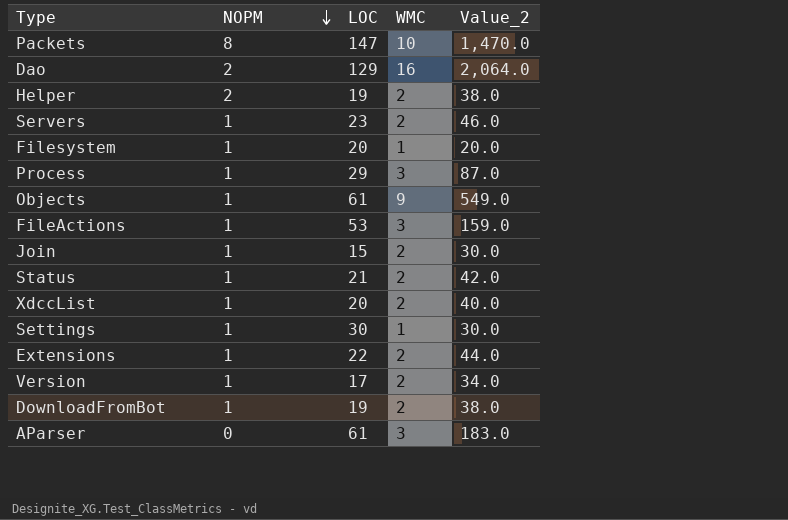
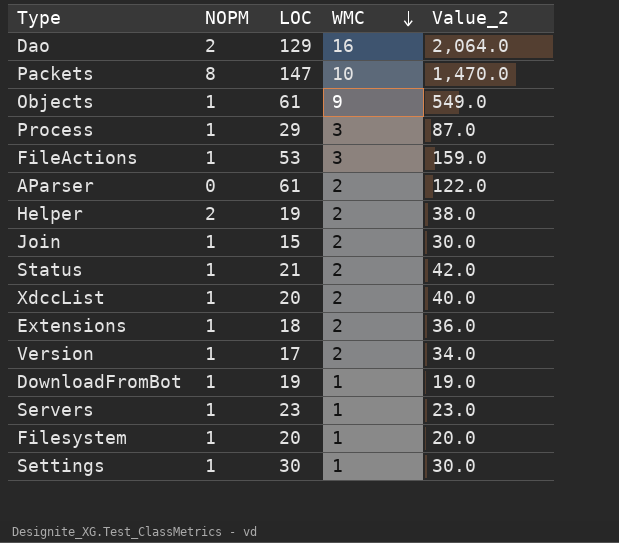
row order: NOPM descending -> WMC descending
AParser | WMC: 3 -> 2
AParser | Value_2: 183.0 -> 122.0
Extensions | LOC: 22 -> 18
Extensions | Value_2: 44.0 -> 36.0
DownloadFromBot | WMC: 2 -> 1
DownloadFromBot | Value_2: 38.0 -> 19.0
Servers | WMC: 2 -> 1
Servers | Value_2: 46.0 -> 23.0

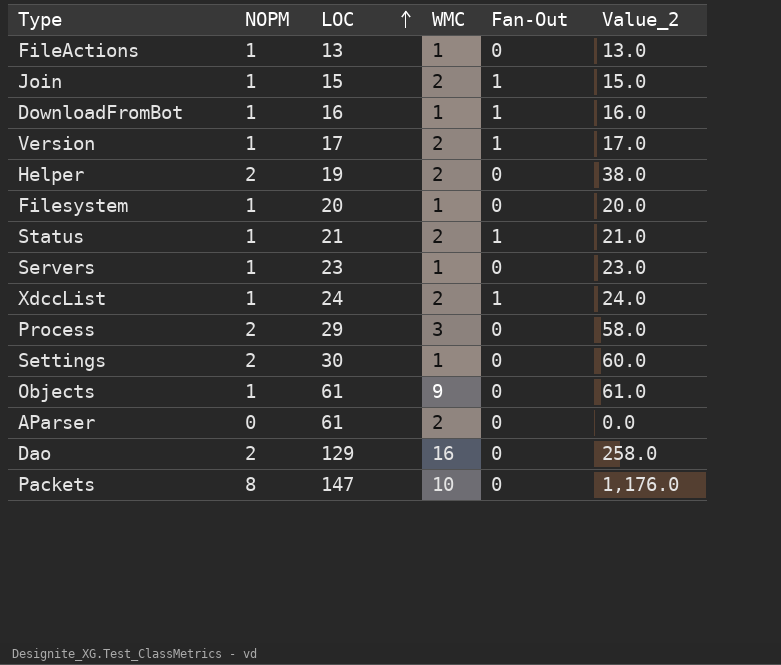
row order: WMC descending -> LOC ascending
column Fan-Out | position: none -> 5
column Value_2 | formula: [LOC] * [WMC] -> [NOPM] * [LOC]
row Extensions: 1 | 18 | 2 | 36.0 -> none
FileActions | LOC: 53 -> 13
FileActions | WMC: 3 -> 1
DownloadFromBot | LOC: 19 -> 16
XdccList | LOC: 20 -> 24
Process | NOPM: 1 -> 2
Settings | NOPM: 1 -> 2

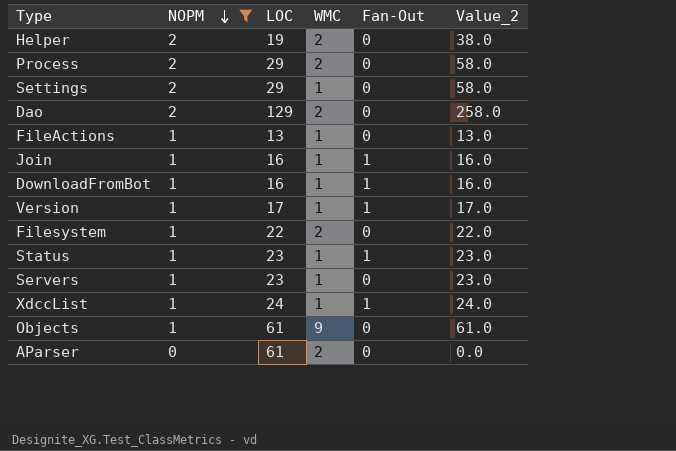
filter: none -> NOPM != 8
row order: LOC ascending -> NOPM descending
Process | WMC: 3 -> 2
Settings | LOC: 30 -> 29
Settings | Value_2: 60.0 -> 58.0
Dao | WMC: 16 -> 2
Join | LOC: 15 -> 16
Join | WMC: 2 -> 1
Join | Value_2: 15.0 -> 16.0
Version | WMC: 2 -> 1
Filesystem | LOC: 20 -> 22
Filesystem | WMC: 1 -> 2
Filesystem | Value_2: 20.0 -> 22.0
Status | LOC: 21 -> 23
Status | WMC: 2 -> 1
Status | Value_2: 21.0 -> 23.0
XdccList | WMC: 2 -> 1

